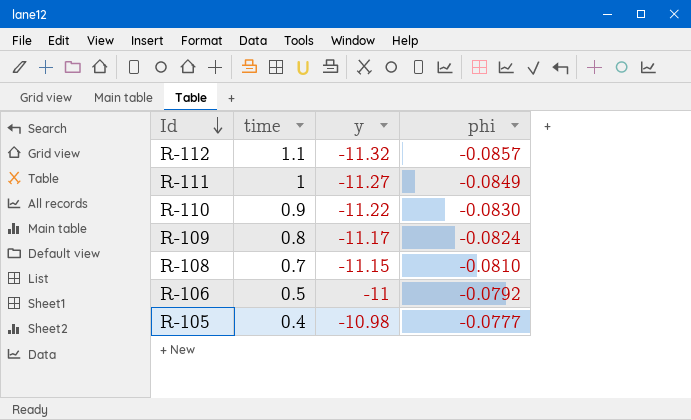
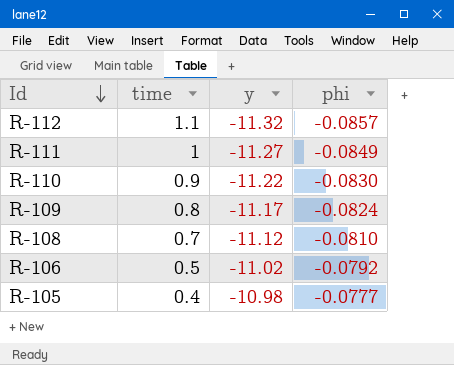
R-108 | y: -11.15 -> -11.12
R-106 | y: -11 -> -11.02

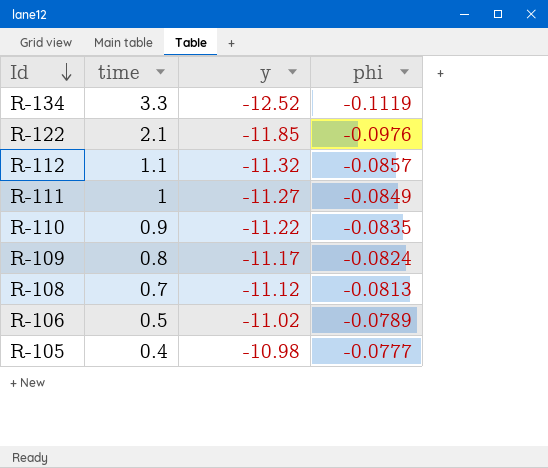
row R-134: none -> 3.3 | -12.52 | -0.1119
row R-122: none -> 2.1 | -11.85 | -0.0976
R-110 | phi: -0.0830 -> -0.0835
R-108 | phi: -0.0810 -> -0.0813
R-106 | phi: -0.0792 -> -0.0789

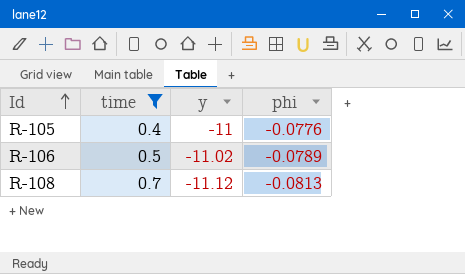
filter: none -> time <= 0.7
row order: Id descending -> Id ascending
R-105 | y: -10.98 -> -11
R-105 | phi: -0.0777 -> -0.0776

